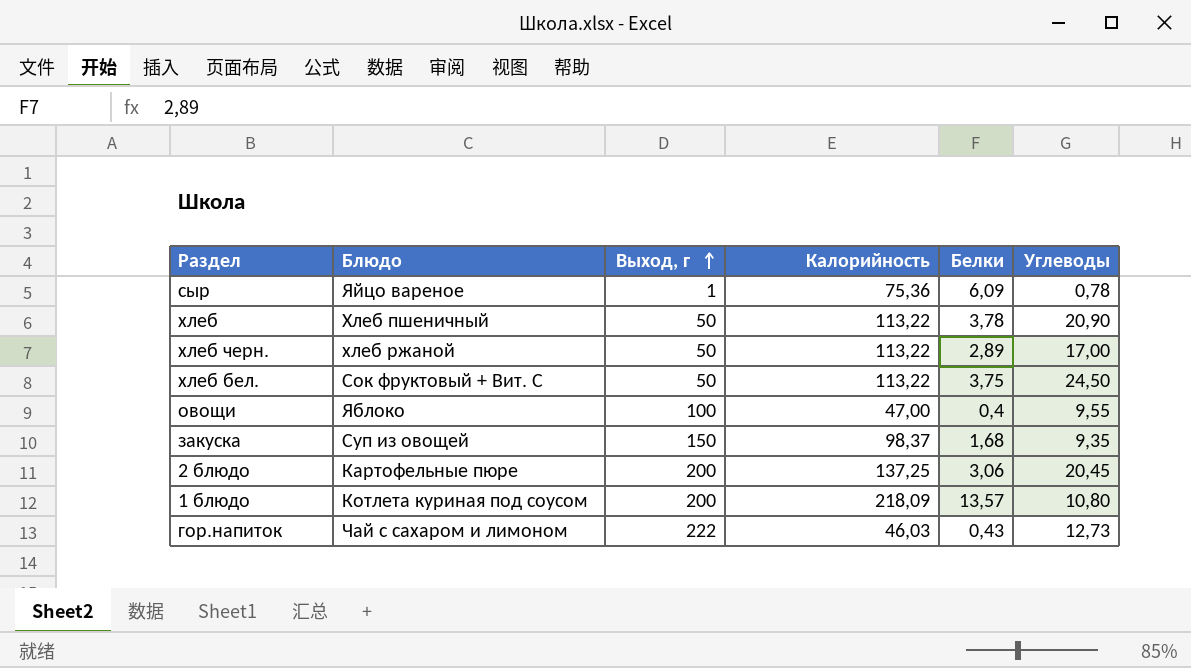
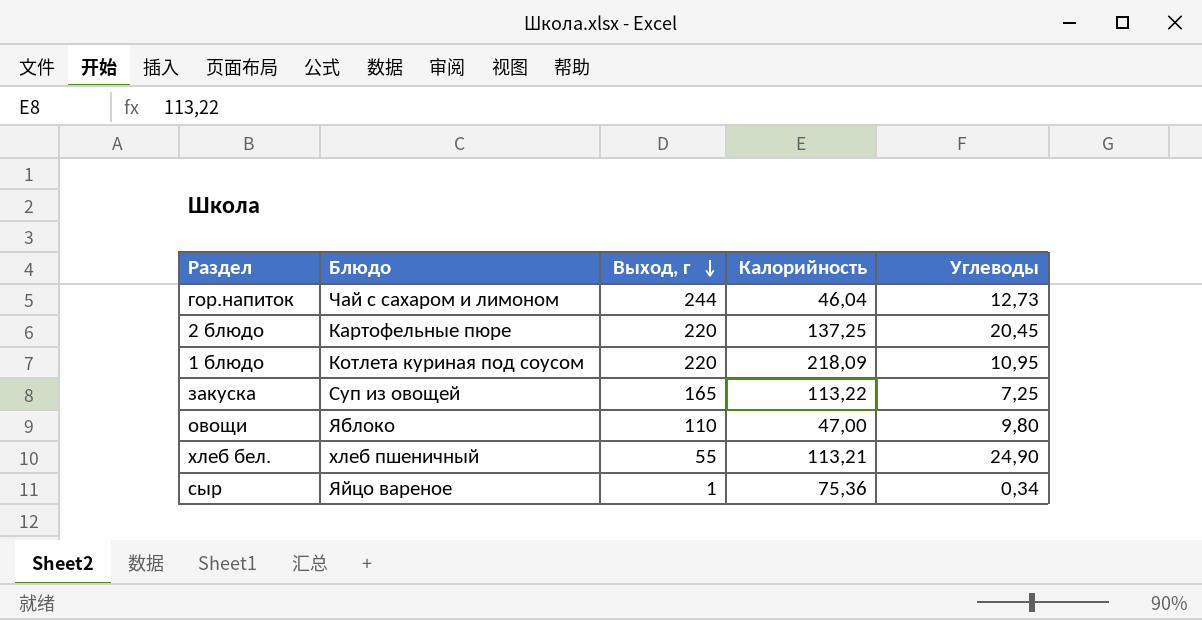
row order: Выход, г ascending -> Выход, г descending
column Белки | position: 5 -> none
row хлеб: Хлеб пшеничный | 50 | 113,22 | 3,78 | 20,90 -> none
row хлеб черн.: хлеб ржаной | 50 | 113,22 | 2,89 | 17,00 -> none
гор.напиток | Выход, г: 222 -> 244
гор.напиток | Калорийность: 46,03 -> 46,04
2 блюдо | Выход, г: 200 -> 220
1 блюдо | Выход, г: 200 -> 220
1 блюдо | Углеводы: 10,80 -> 10,95
закуска | Выход, г: 150 -> 165
закуска | Калорийность: 98,37 -> 113,22
закуска | Углеводы: 9,35 -> 7,25
овощи | Выход, г: 100 -> 110
овощи | Углеводы: 9,55 -> 9,80
хлеб бел. | Блюдо: Сок фруктовый + Вит. С -> хлеб пшеничный
хлеб бел. | Выход, г: 50 -> 55
хлеб бел. | Калорийность: 113,22 -> 113,21
хлеб бел. | Углеводы: 24,50 -> 24,90
сыр | Углеводы: 0,78 -> 0,34

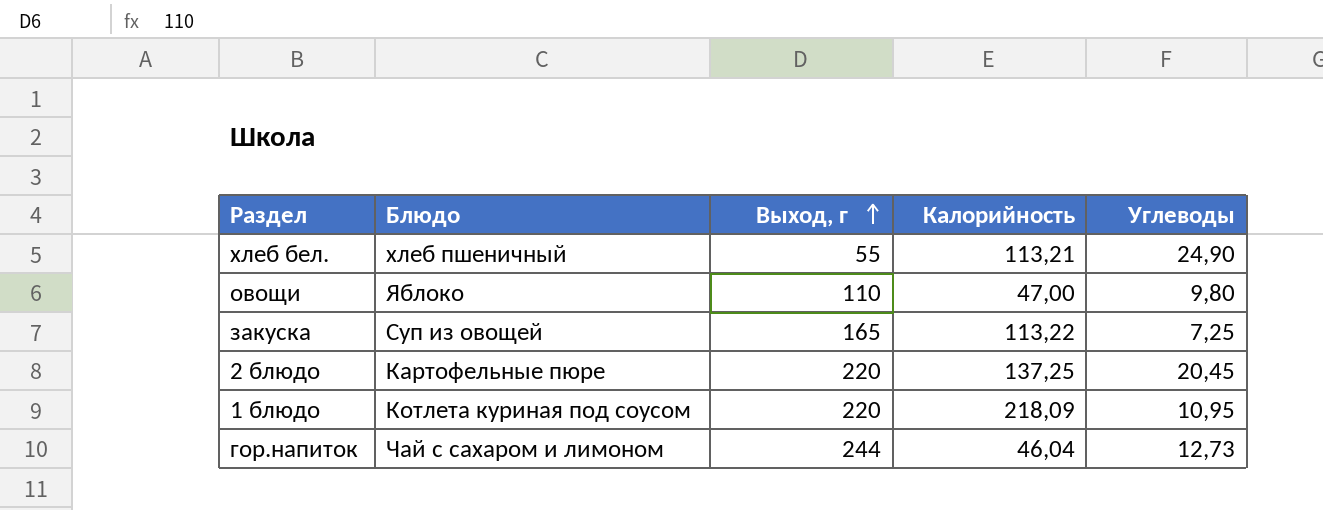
row order: Выход, г descending -> Выход, г ascending
row сыр: Яйцо вареное | 1 | 75,36 | 0,34 -> none

